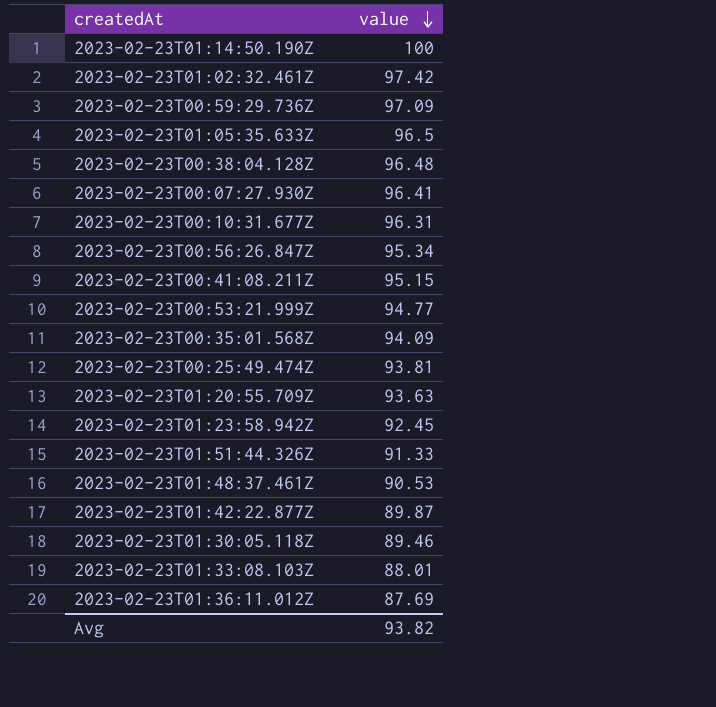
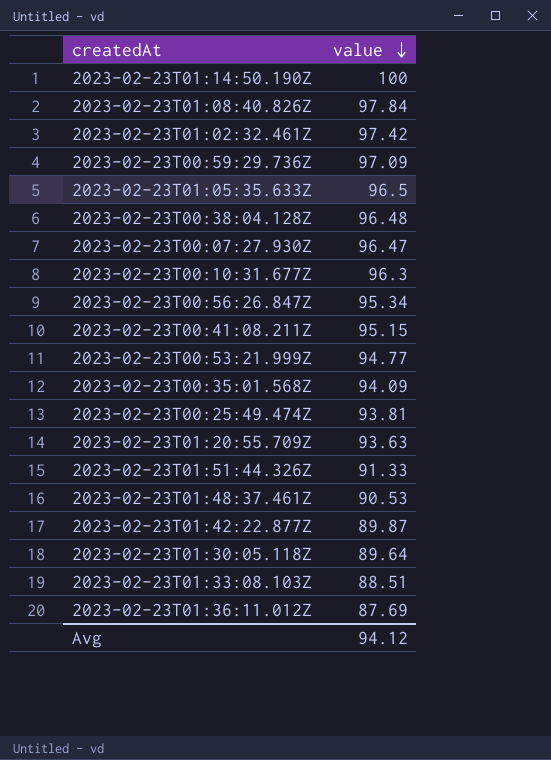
row 2023-02-23T01:23:58.942Z: 92.45 -> none
row 2023-02-23T01:08:40.826Z: none -> 97.84
2023-02-23T00:07:27.930Z | value: 96.41 -> 96.47
2023-02-23T00:10:31.677Z | value: 96.31 -> 96.3
2023-02-23T01:30:05.118Z | value: 89.46 -> 89.64
2023-02-23T01:33:08.103Z | value: 88.01 -> 88.51
Avg | value: 93.82 -> 94.12

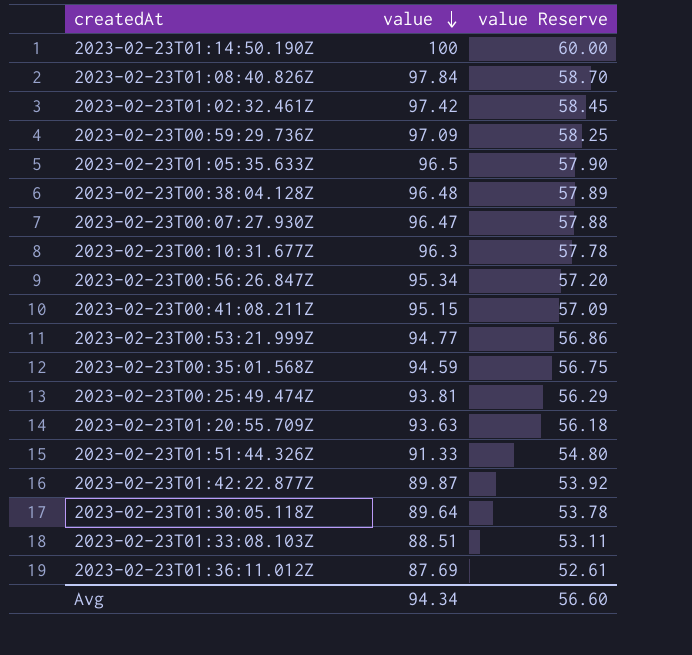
column value Reserve | formula: none -> [value] * 0.6
row 2023-02-23T01:48:37.461Z: 90.53 -> none
2023-02-23T00:35:01.568Z | value: 94.09 -> 94.59
Avg | value: 94.12 -> 94.34

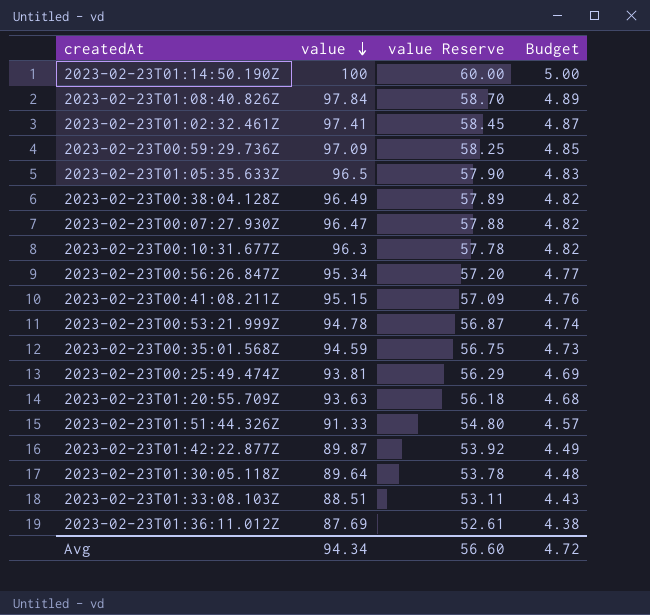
column Budget | formula: none -> [value] * 0.05
2023-02-23T01:02:32.461Z | value: 97.42 -> 97.41
2023-02-23T00:38:04.128Z | value: 96.48 -> 96.49
2023-02-23T00:53:21.999Z | value: 94.77 -> 94.78
2023-02-23T00:53:21.999Z | value Reserve: 56.86 -> 56.87

